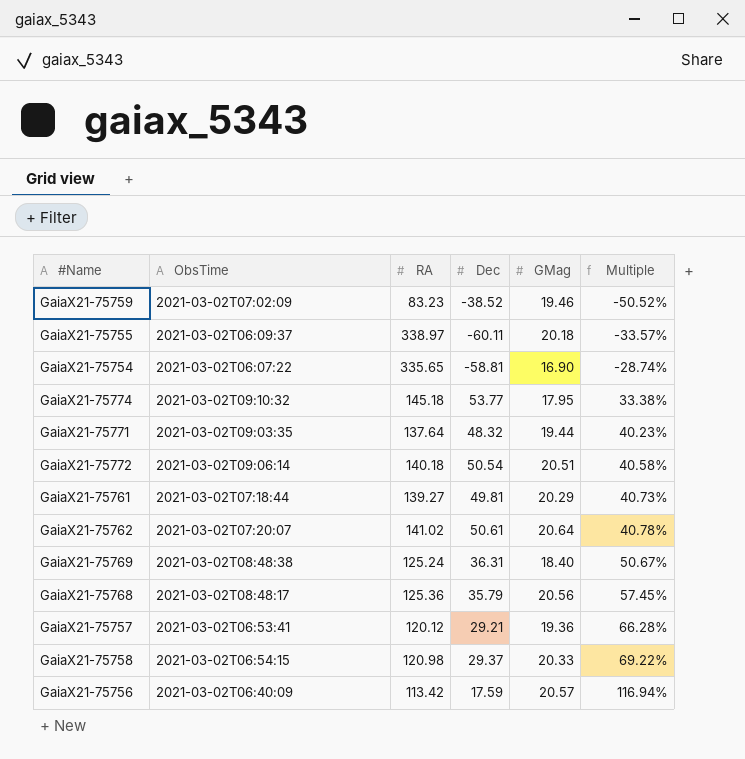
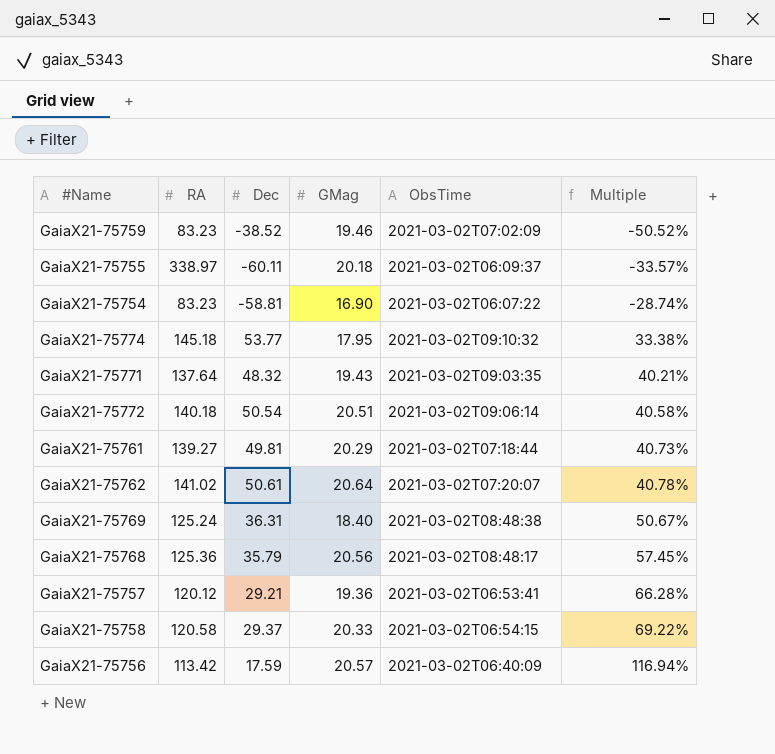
column ObsTime | position: 2 -> 5
GaiaX21-75754 | RA: 335.65 -> 83.23
GaiaX21-75771 | GMag: 19.44 -> 19.43
GaiaX21-75771 | Multiple: 40.23% -> 40.21%
GaiaX21-75758 | RA: 120.98 -> 120.58

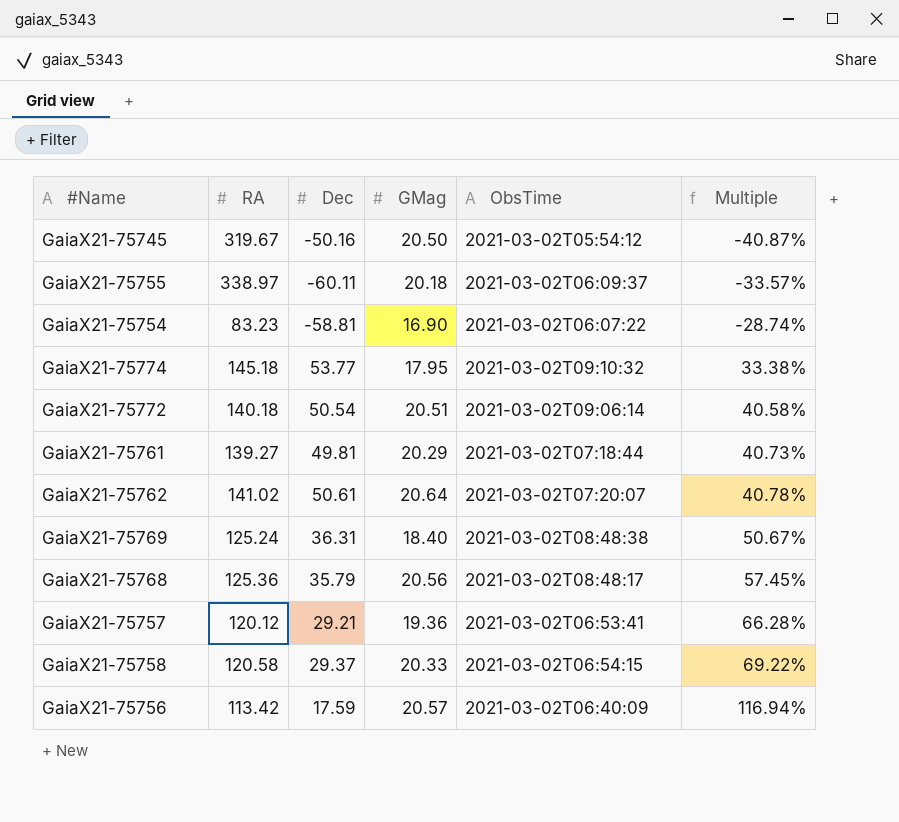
row GaiaX21-75759: 83.23 | -38.52 | 19.46 | 2021-03-02T07:02:09 | -50.52% -> none
row GaiaX21-75771: 137.64 | 48.32 | 19.43 | 2021-03-02T09:03:35 | 40.21% -> none
row GaiaX21-75745: none -> 319.67 | -50.16 | 20.50 | 2021-03-02T05:54:12 | -40.87%

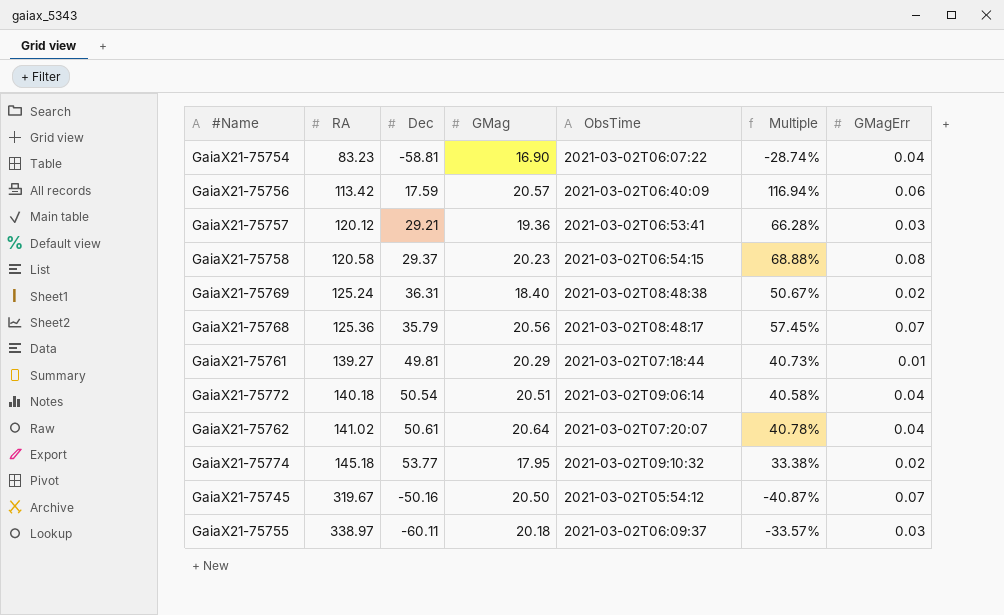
row order: Multiple ascending -> RA ascending
column GMagErr | position: none -> 7
GaiaX21-75758 | GMag: 20.33 -> 20.23
GaiaX21-75758 | Multiple: 69.22% -> 68.88%

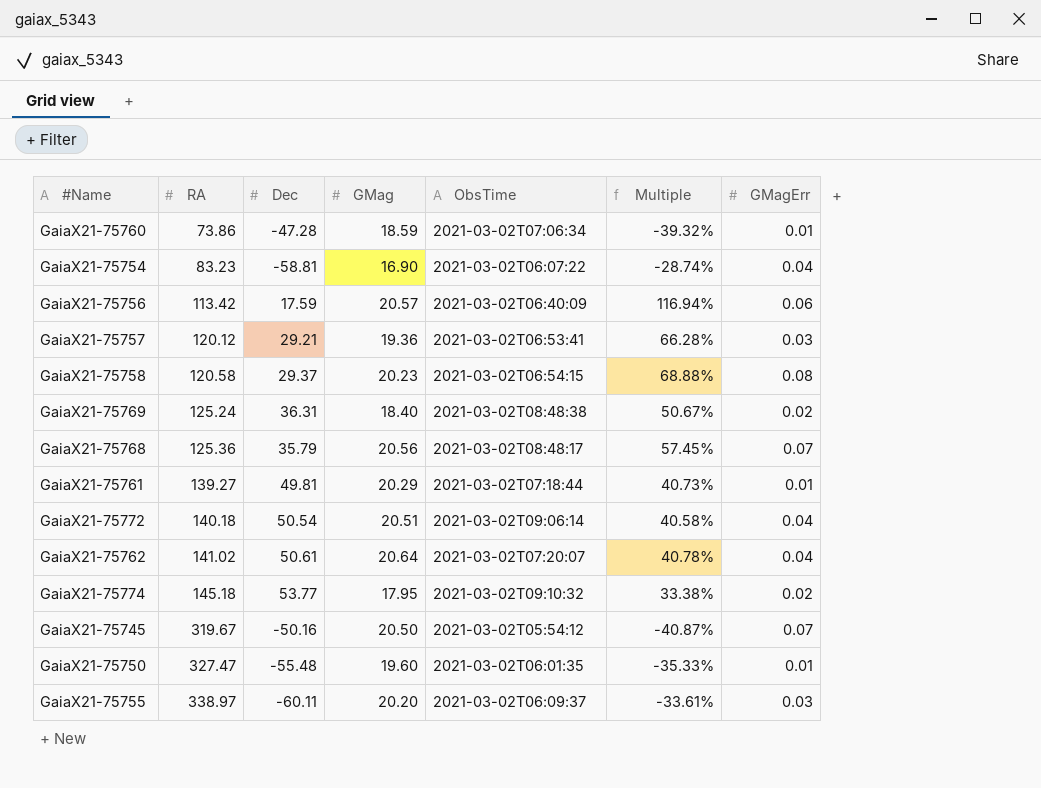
row GaiaX21-75760: none -> 73.86 | -47.28 | 18.59 | 2021-03-02T07:06:34 | -39.32% | 0.01
row GaiaX21-75750: none -> 327.47 | -55.48 | 19.60 | 2021-03-02T06:01:35 | -35.33% | 0.01
GaiaX21-75755 | GMag: 20.18 -> 20.20
GaiaX21-75755 | Multiple: -33.57% -> -33.61%

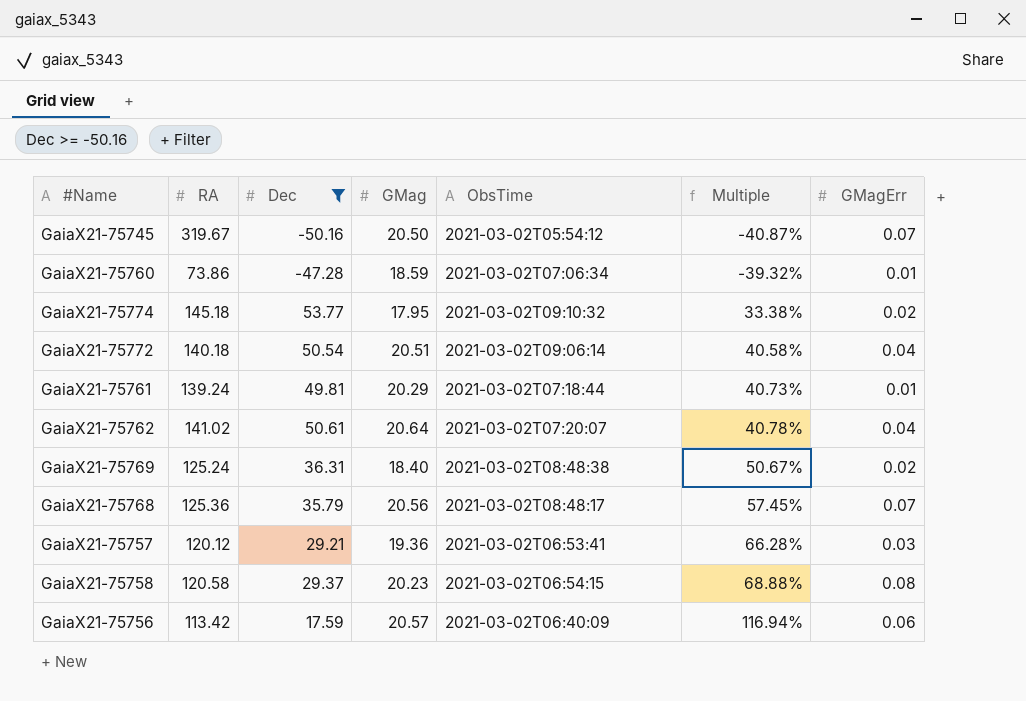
filter: none -> Dec >= -50.16
row order: RA ascending -> Multiple ascending
GaiaX21-75761 | RA: 139.27 -> 139.24

